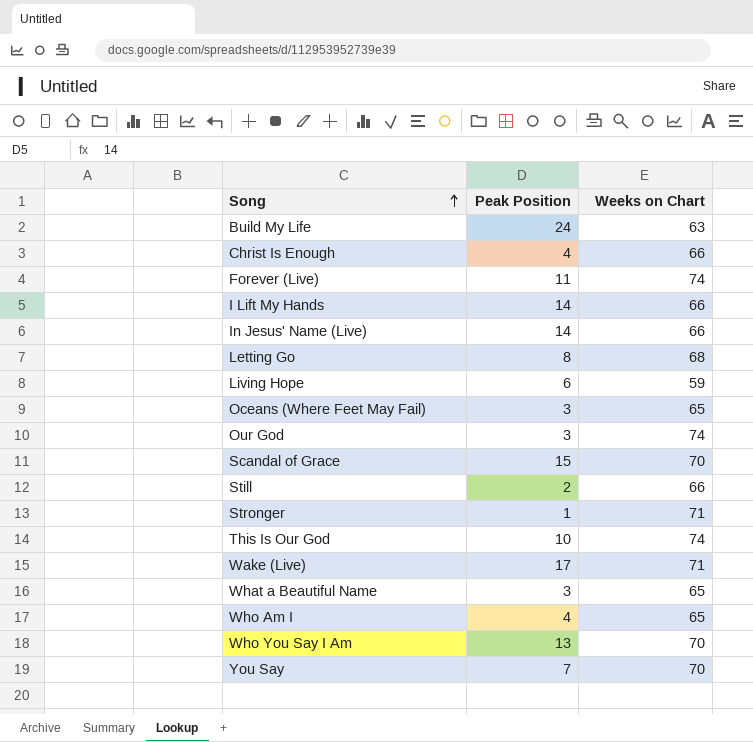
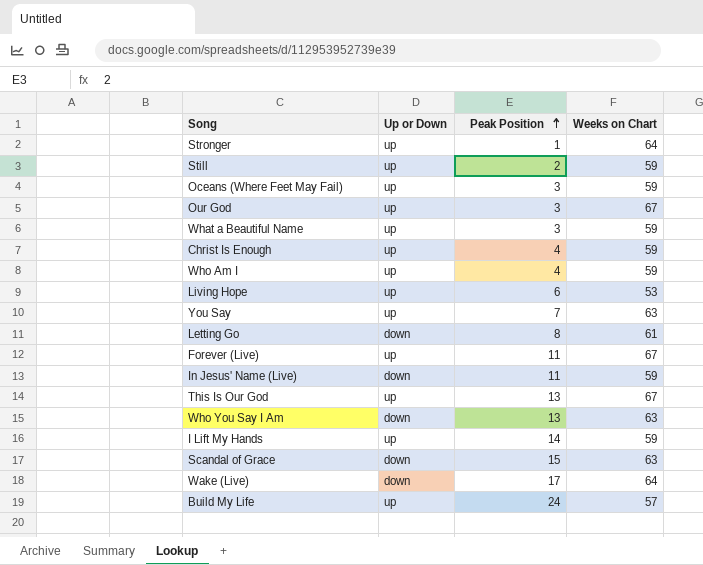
row order: Song ascending -> Peak Position ascending
column Up or Down | position: none -> 2
Stronger | Weeks on Chart: 71 -> 64
Still | Weeks on Chart: 66 -> 59
Oceans (Where Feet May Fail) | Weeks on Chart: 65 -> 59
Our God | Weeks on Chart: 74 -> 67
What a Beautiful Name | Weeks on Chart: 65 -> 59
Christ Is Enough | Weeks on Chart: 66 -> 59
Who Am I | Weeks on Chart: 65 -> 59
Living Hope | Weeks on Chart: 59 -> 53
You Say | Weeks on Chart: 70 -> 63
Letting Go | Weeks on Chart: 68 -> 61
Forever (Live) | Weeks on Chart: 74 -> 67
In Jesus' Name (Live) | Peak Position: 14 -> 11
In Jesus' Name (Live) | Weeks on Chart: 66 -> 59
This Is Our God | Peak Position: 10 -> 13
This Is Our God | Weeks on Chart: 74 -> 67
Who You Say I Am | Weeks on Chart: 70 -> 63
I Lift My Hands | Weeks on Chart: 66 -> 59
Scandal of Grace | Weeks on Chart: 70 -> 63
Wake (Live) | Weeks on Chart: 71 -> 64
Build My Life | Weeks on Chart: 63 -> 57

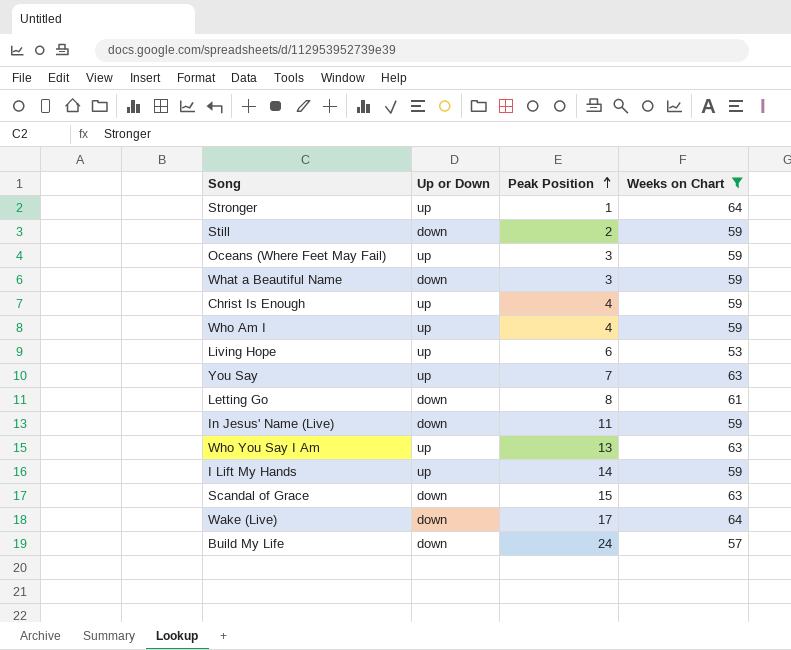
filter: none -> Weeks on Chart != 67
Still | Up or Down: up -> down
What a Beautiful Name | Up or Down: up -> down
Who You Say I Am | Up or Down: down -> up
Build My Life | Up or Down: up -> down

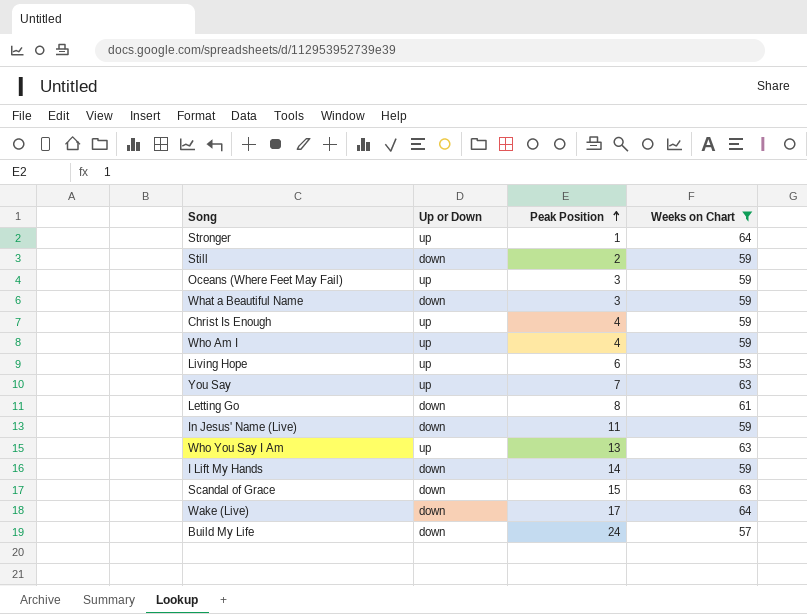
I Lift My Hands | Up or Down: up -> down

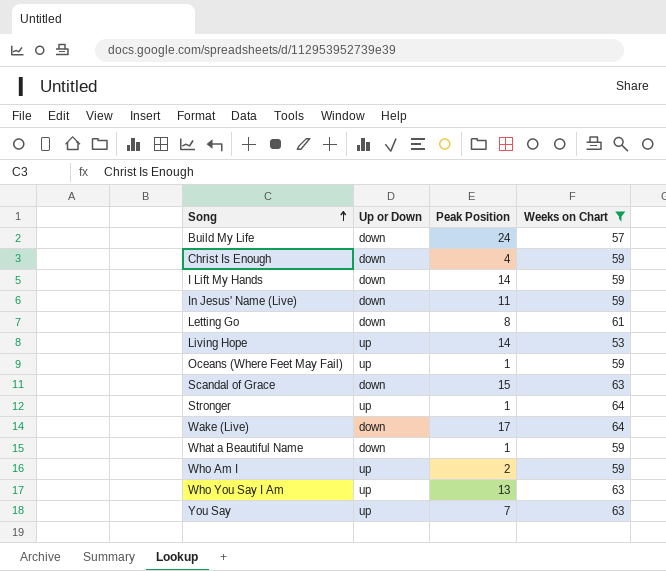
row order: Peak Position ascending -> Song ascending
row Still: down | 2 | 59 -> none
Christ Is Enough | Up or Down: up -> down
Living Hope | Peak Position: 6 -> 14
Oceans (Where Feet May Fail) | Peak Position: 3 -> 1
What a Beautiful Name | Peak Position: 3 -> 1
Who Am I | Peak Position: 4 -> 2

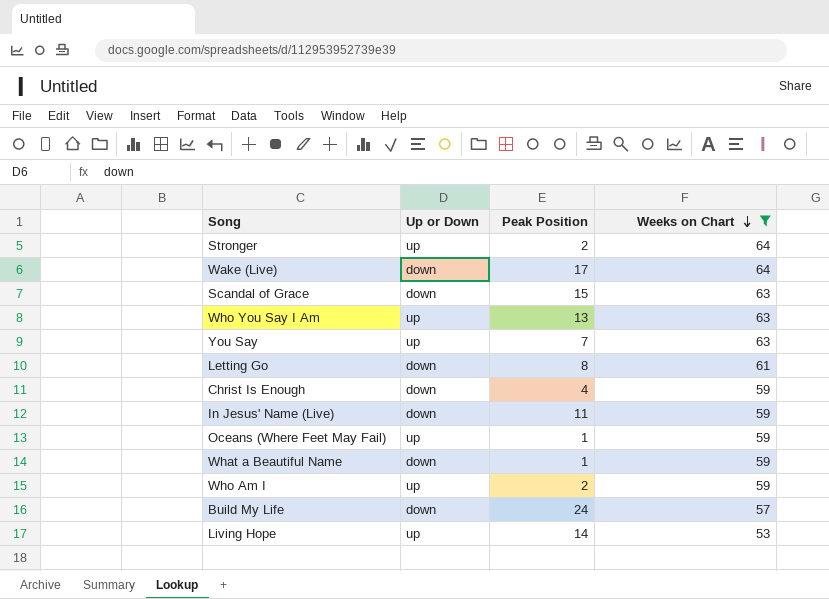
row order: Song ascending -> Weeks on Chart descending
row I Lift My Hands: down | 14 | 59 -> none
Stronger | Peak Position: 1 -> 2

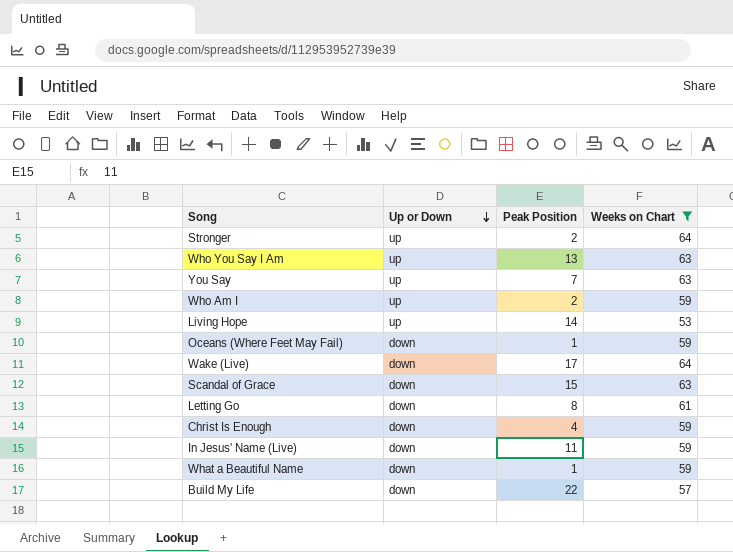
row order: Weeks on Chart descending -> Up or Down descending
Oceans (Where Feet May Fail) | Up or Down: up -> down
Build My Life | Peak Position: 24 -> 22

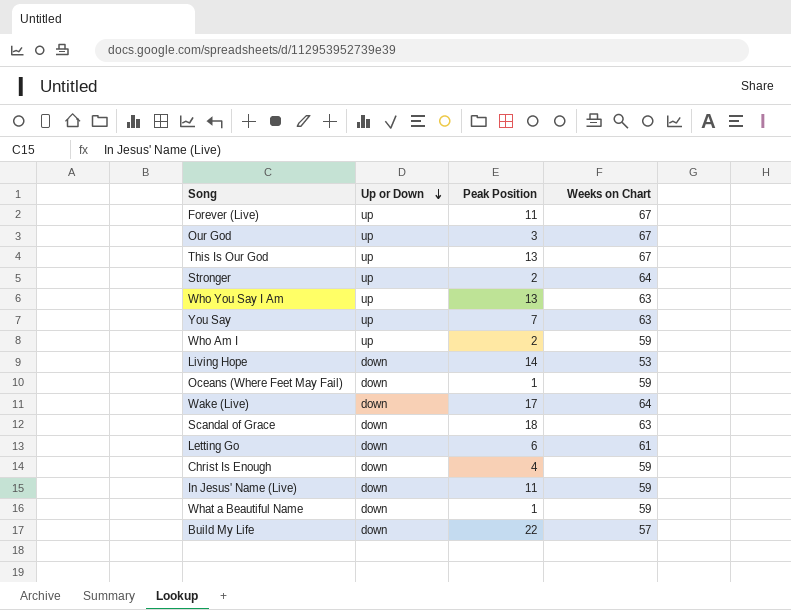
filter: Weeks on Chart != 67 -> none
Living Hope | Up or Down: up -> down
Scandal of Grace | Peak Position: 15 -> 18
Letting Go | Peak Position: 8 -> 6

